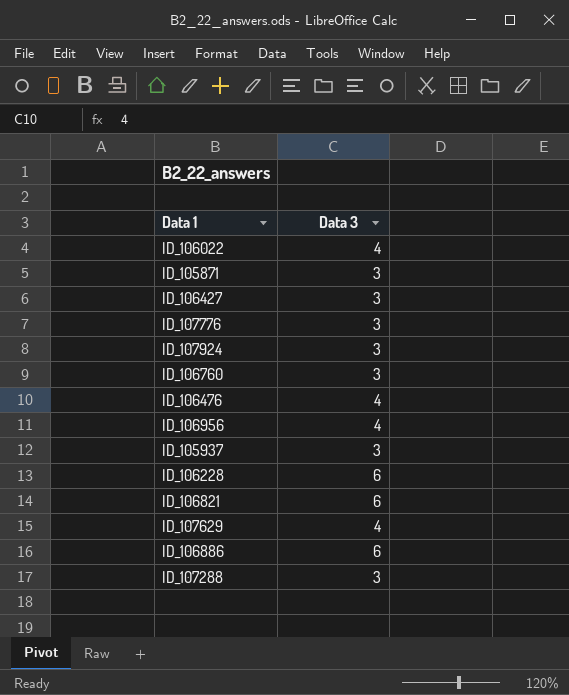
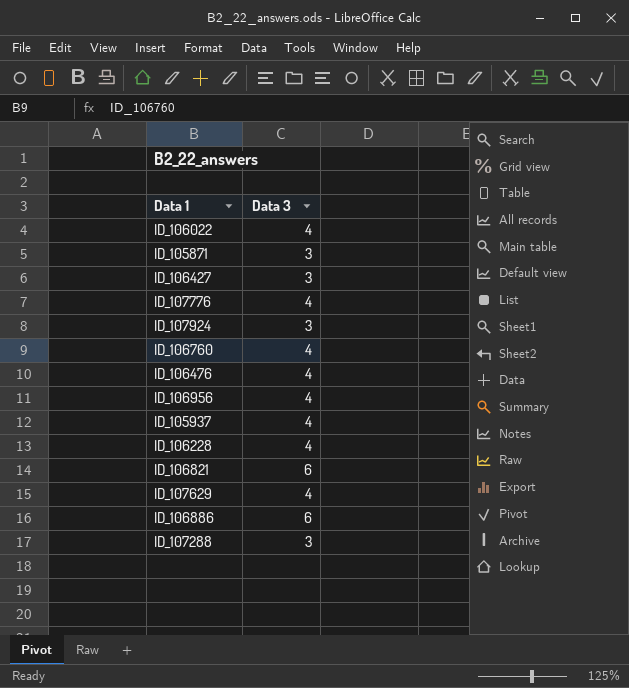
ID_107776 | Data 3: 3 -> 4
ID_106760 | Data 3: 3 -> 4
ID_105937 | Data 3: 3 -> 4
ID_106228 | Data 3: 6 -> 4

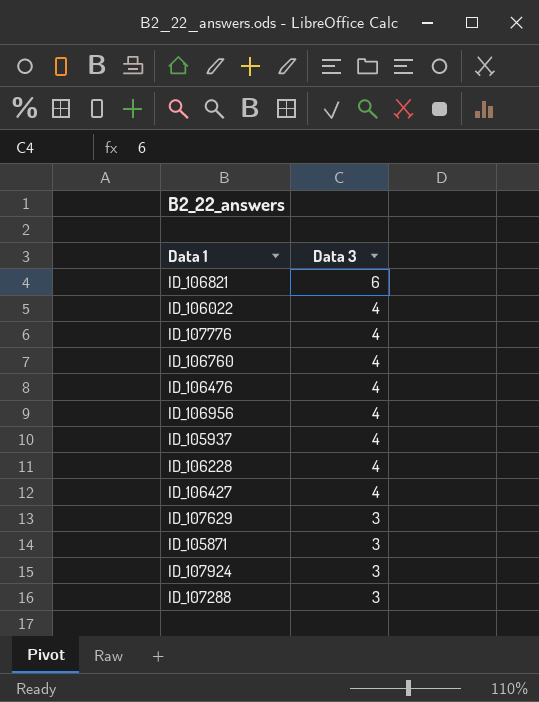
row order: none -> Data 3 descending
row ID_106886: 6 -> none
ID_106427 | Data 3: 3 -> 4
ID_107629 | Data 3: 4 -> 3

